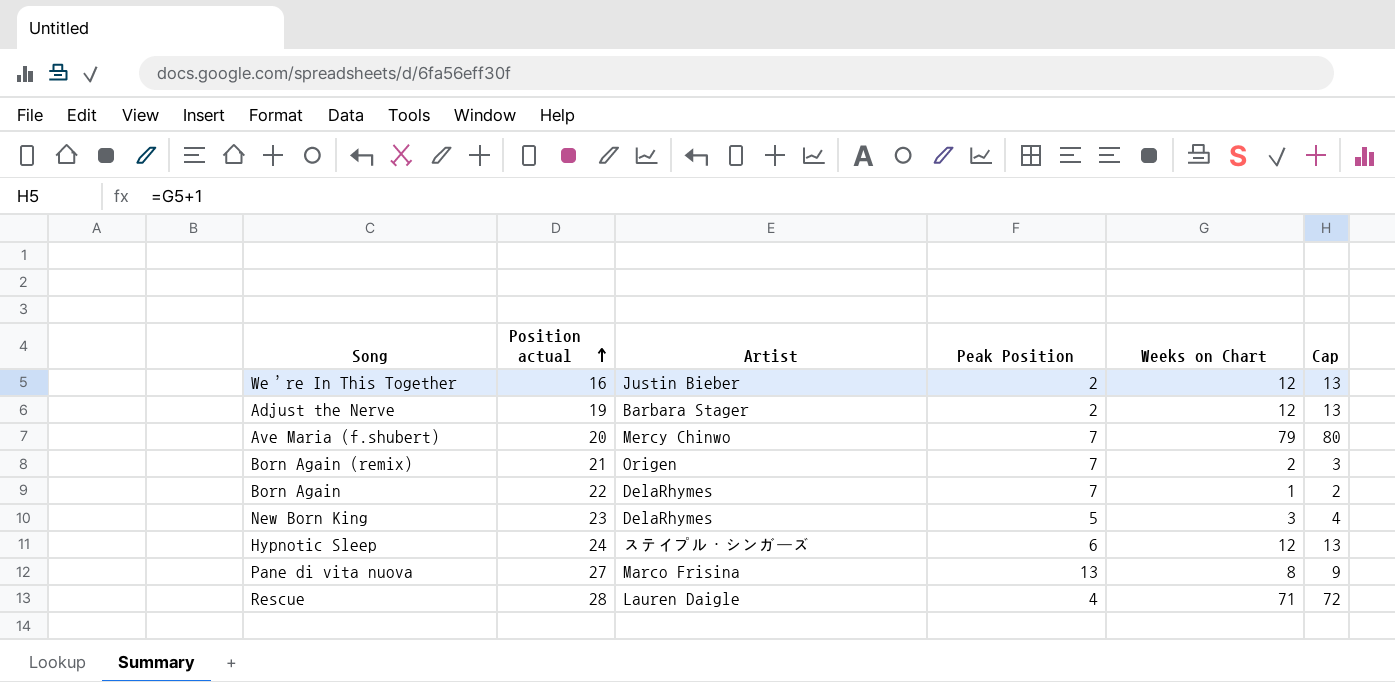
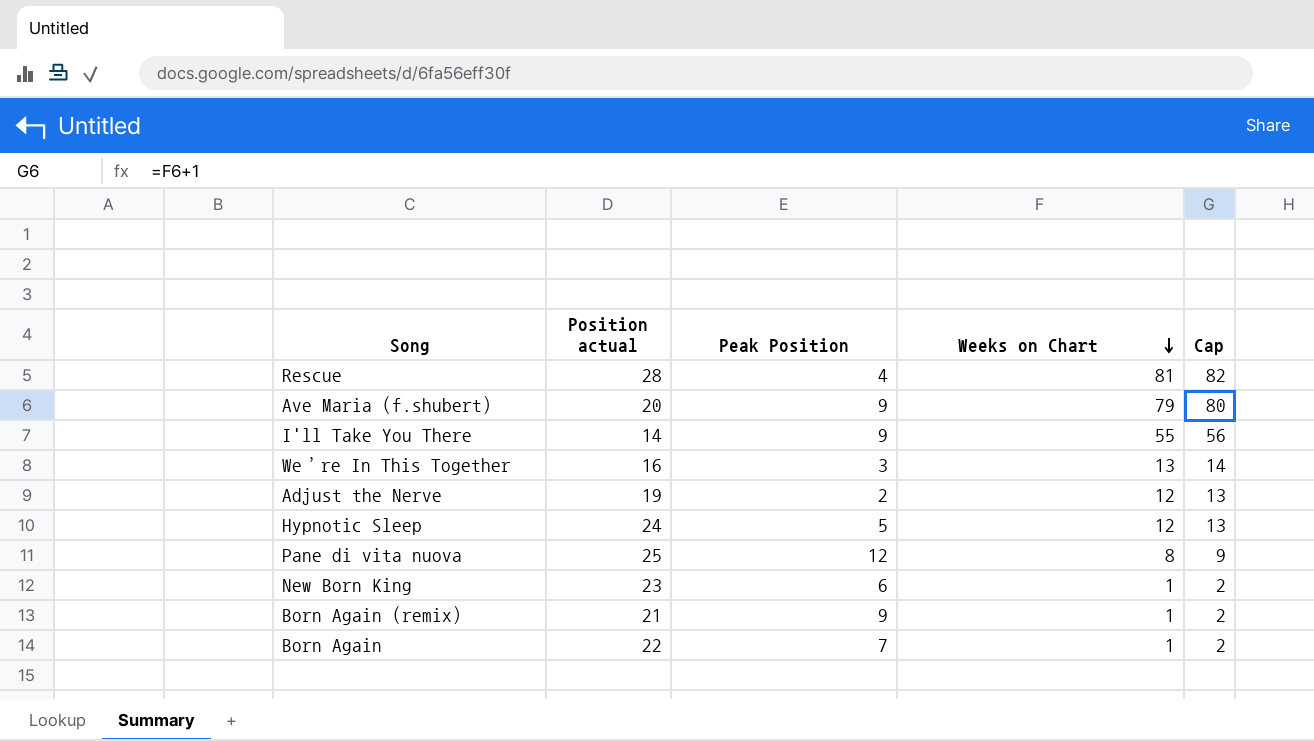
row order: Position actual ascending -> Weeks on Chart descending
column Artist | position: 3 -> none
Rescue | Weeks on Chart: 71 -> 81
Rescue | Cap: 72 -> 82
Ave Maria (f.shubert) | Peak Position: 7 -> 9
row I'll Take You There: none -> 14 | 9 | 55 | 56
We’re In This Together | Peak Position: 2 -> 3
We’re In This Together | Weeks on Chart: 12 -> 13
We’re In This Together | Cap: 13 -> 14
Hypnotic Sleep | Peak Position: 6 -> 5
Pane di vita nuova | Position actual: 27 -> 25
Pane di vita nuova | Peak Position: 13 -> 12
New Born King | Peak Position: 5 -> 6
New Born King | Weeks on Chart: 3 -> 1
New Born King | Cap: 4 -> 2
Born Again (remix) | Peak Position: 7 -> 9
Born Again (remix) | Weeks on Chart: 2 -> 1
Born Again (remix) | Cap: 3 -> 2

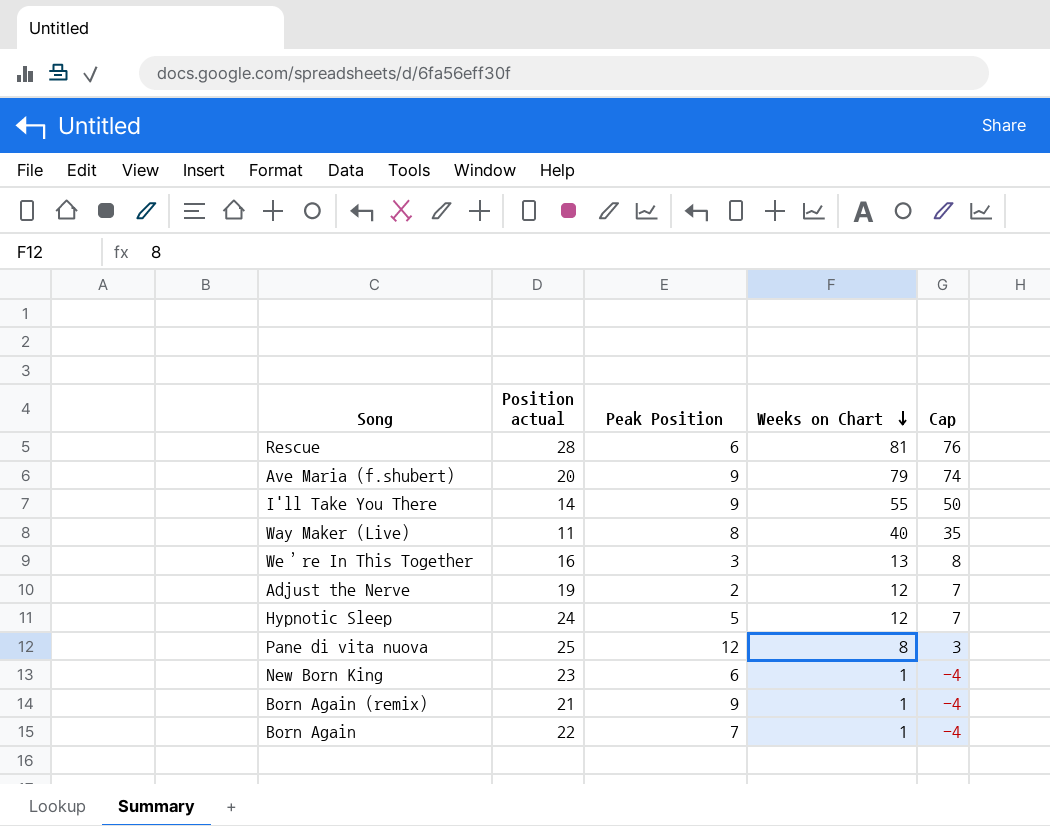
column Cap | formula: [Weeks on Chart] + 1 -> [Weeks on Chart] - 5
Rescue | Peak Position: 4 -> 6
row Way Maker (Live): none -> 11 | 8 | 40 | 35

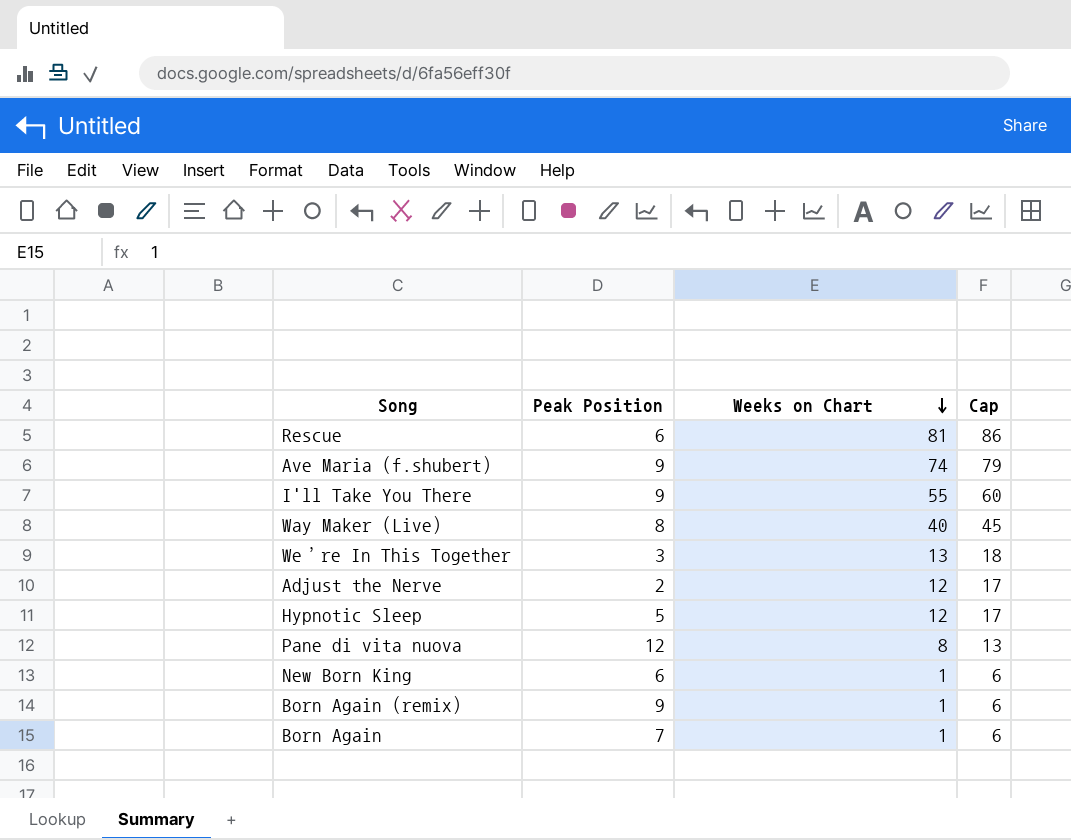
column Position actual | position: 2 -> none
column Cap | formula: [Weeks on Chart] - 5 -> [Weeks on Chart] + 5
Ave Maria (f.shubert) | Weeks on Chart: 79 -> 74

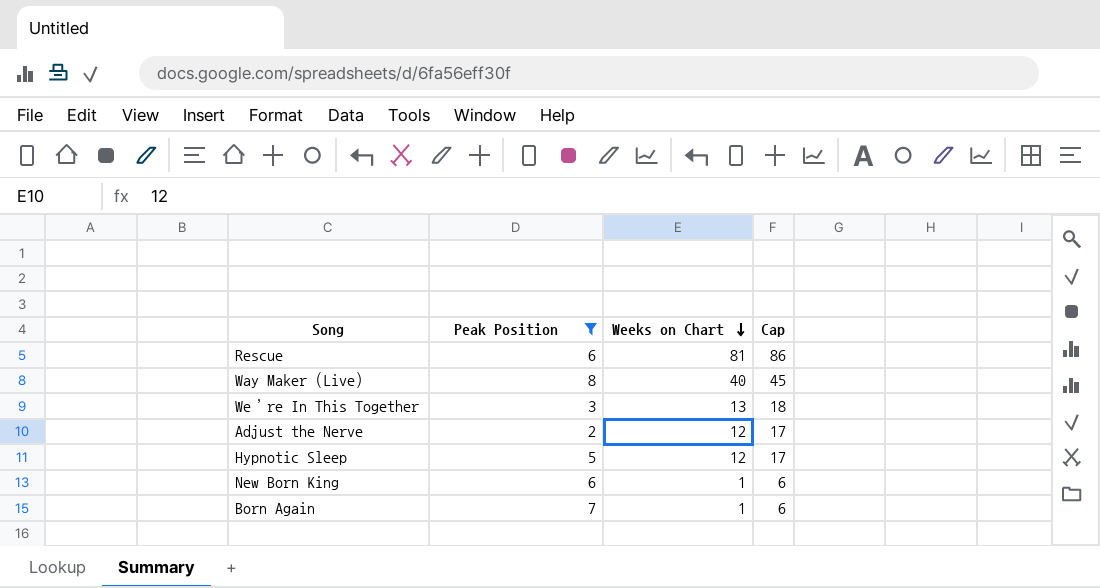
filter: none -> Peak Position <= 8

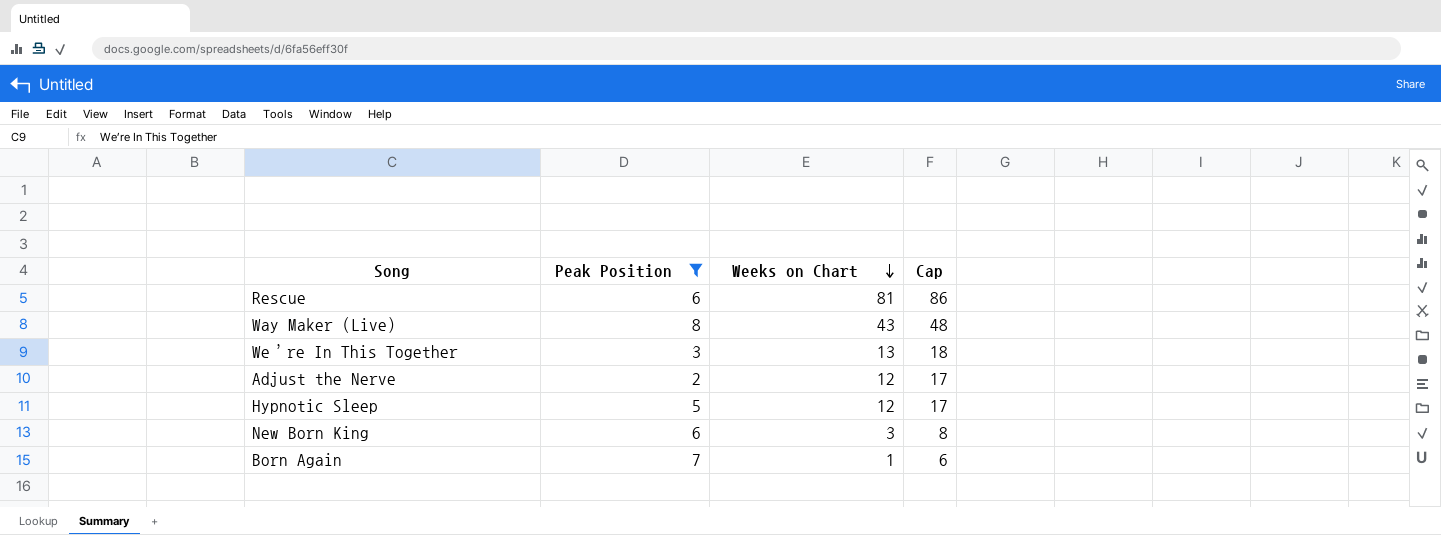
Way Maker (Live) | Weeks on Chart: 40 -> 43
Way Maker (Live) | Cap: 45 -> 48
New Born King | Weeks on Chart: 1 -> 3
New Born King | Cap: 6 -> 8

